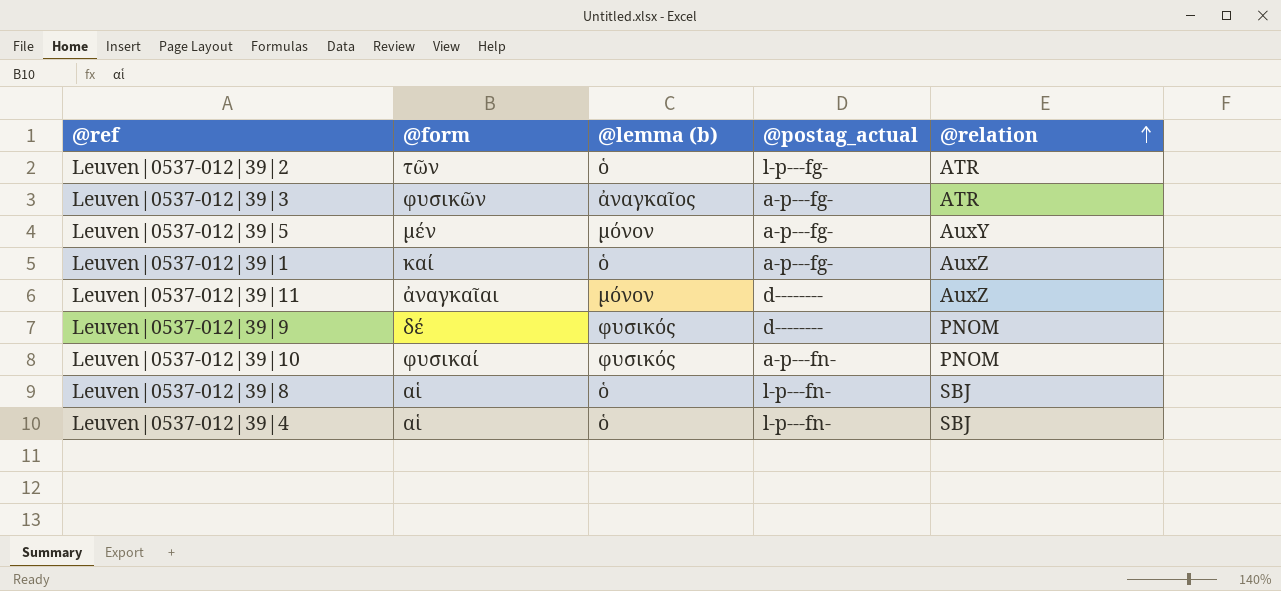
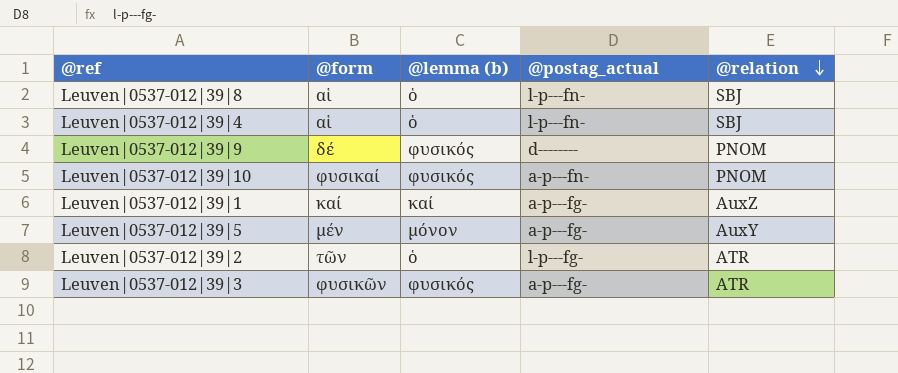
row order: @relation ascending -> @relation descending
row Leuven|0537-012|39|11: ἀναγκαῖαι | μόνον | d-------- | AuxZ -> none
Leuven|0537-012|39|1 | @lemma (b): ὁ -> καί
Leuven|0537-012|39|3 | @lemma (b): ἀναγκαῖος -> φυσικός

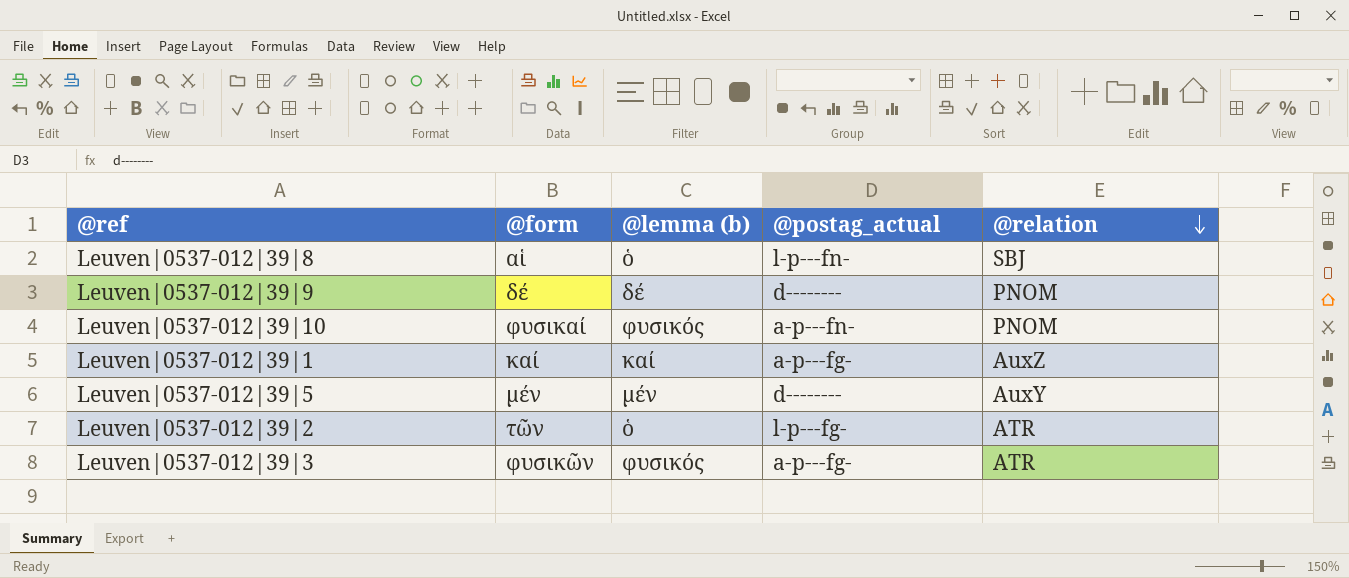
row Leuven|0537-012|39|4: αἱ | ὁ | l-p---fn- | SBJ -> none
Leuven|0537-012|39|9 | @lemma (b): φυσικός -> δέ
Leuven|0537-012|39|5 | @lemma (b): μόνον -> μέν
Leuven|0537-012|39|5 | @postag_actual: a-p---fg- -> d--------

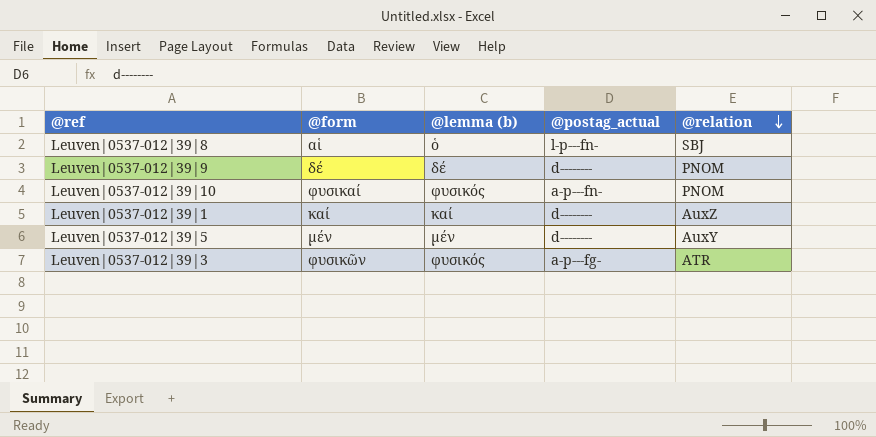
row Leuven|0537-012|39|2: τῶν | ὁ | l-p---fg- | ATR -> none
Leuven|0537-012|39|1 | @postag_actual: a-p---fg- -> d--------

